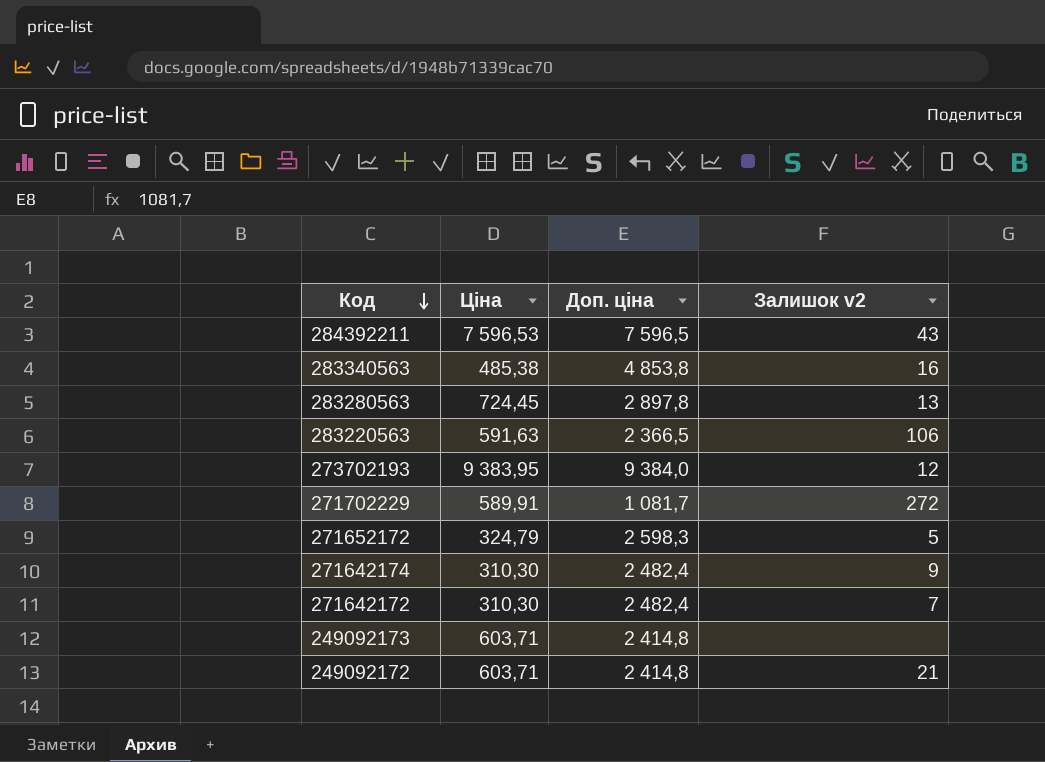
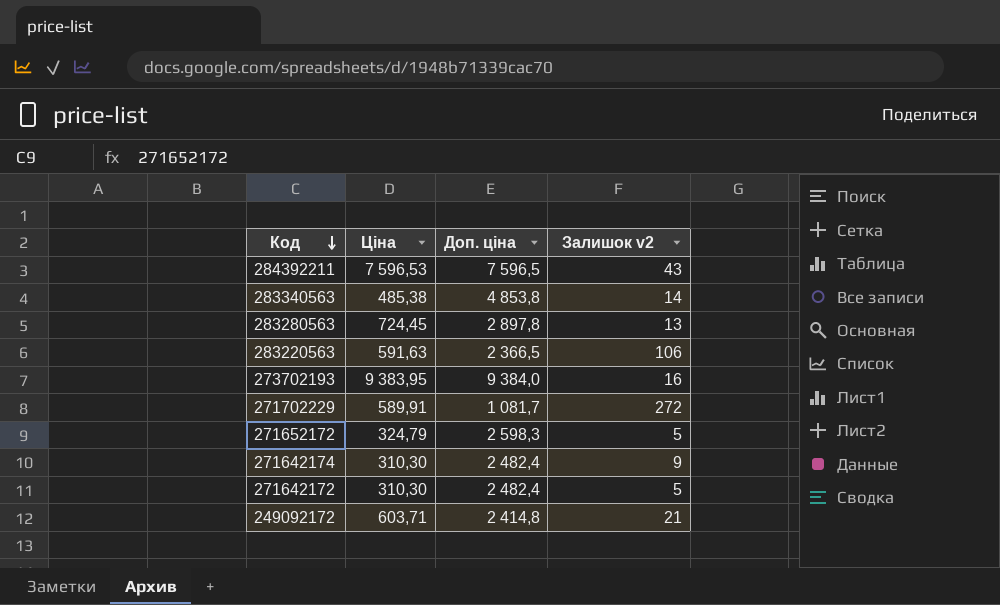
row 249092173: 603,71 | 2 414,8 | none -> none
283340563 | Залишок v2: 16 -> 14
273702193 | Залишок v2: 12 -> 16
271642172 | Залишок v2: 7 -> 5

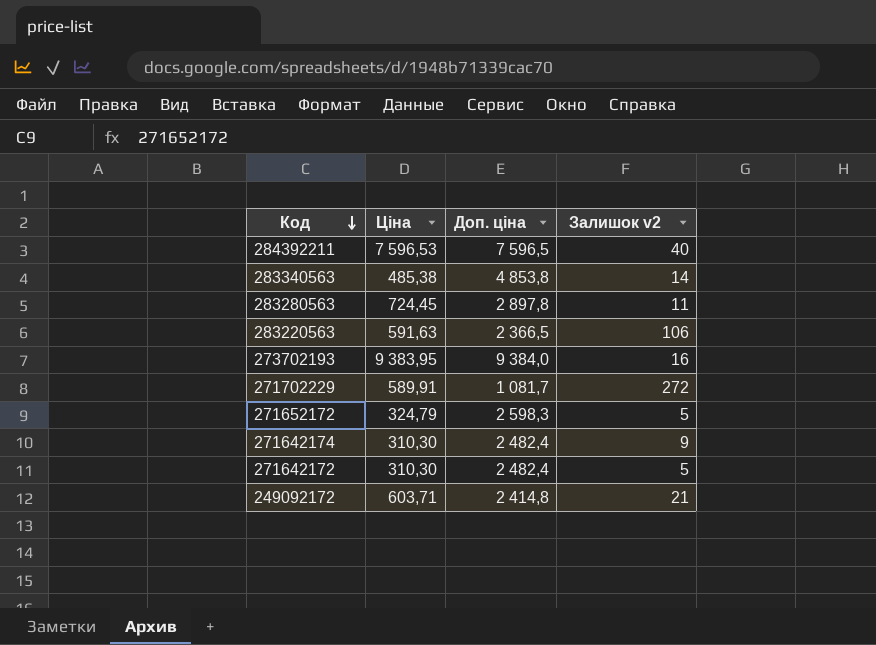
284392211 | Залишок v2: 43 -> 40
283280563 | Залишок v2: 13 -> 11

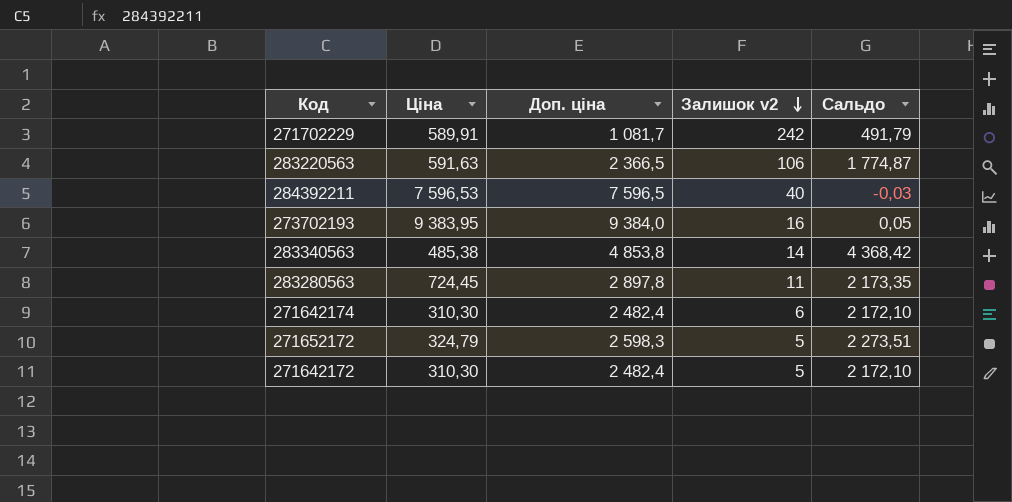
row order: Код descending -> Залишок v2 descending
column Сальдо | formula: none -> [Доп. ціна] - [Ціна]
row 249092172: 603,71 | 2 414,8 | 21 -> none
271702229 | Залишок v2: 272 -> 242
271642174 | Залишок v2: 9 -> 6

